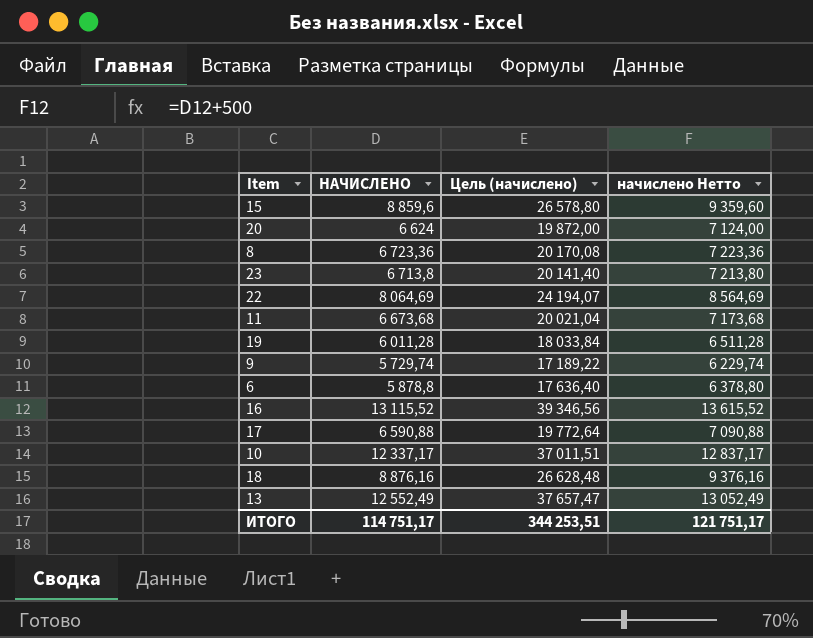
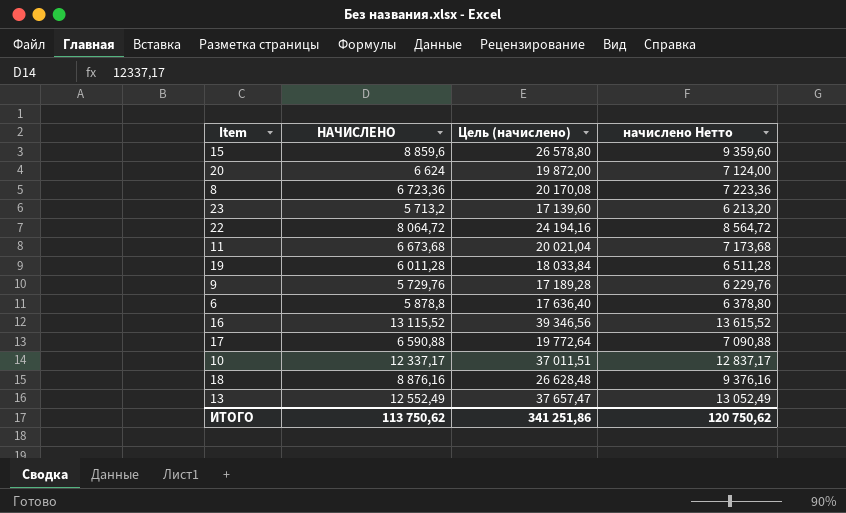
23 | НАЧИСЛЕНО: 6 713,8 -> 5 713,2
23 | Цель (начислено): 20 141,40 -> 17 139,60
23 | начислено Нетто: 7 213,80 -> 6 213,20
22 | НАЧИСЛЕНО: 8 064,69 -> 8 064,72
22 | Цель (начислено): 24 194,07 -> 24 194,16
22 | начислено Нетто: 8 564,69 -> 8 564,72
9 | НАЧИСЛЕНО: 5 729,74 -> 5 729,76
9 | Цель (начислено): 17 189,22 -> 17 189,28
9 | начислено Нетто: 6 229,74 -> 6 229,76
ИТОГО | НАЧИСЛЕНО: 114 751,17 -> 113 750,62
ИТОГО | Цель (начислено): 344 253,51 -> 341 251,86
ИТОГО | начислено Нетто: 121 751,17 -> 120 750,62

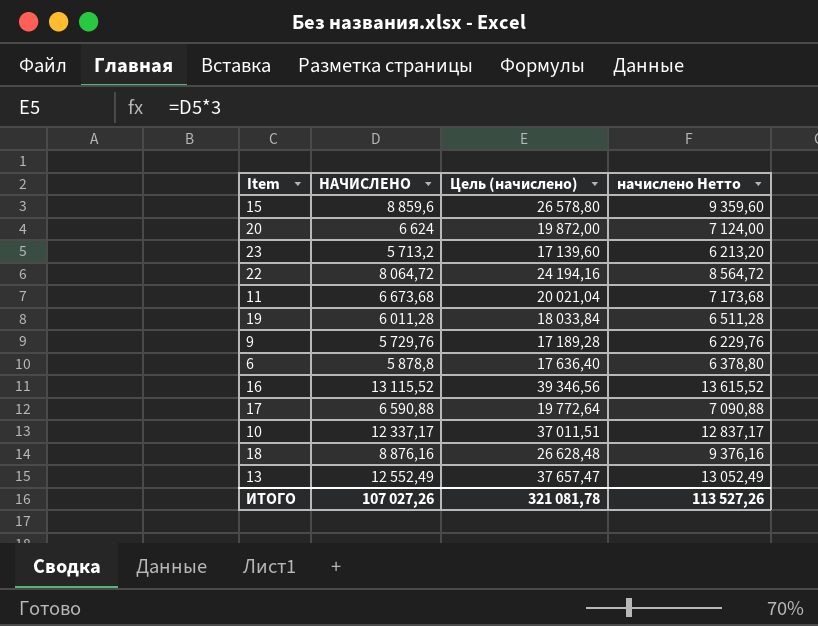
row 8: 6 723,36 | 20 170,08 | 7 223,36 -> none
ИТОГО | НАЧИСЛЕНО: 113 750,62 -> 107 027,26
ИТОГО | Цель (начислено): 341 251,86 -> 321 081,78
ИТОГО | начислено Нетто: 120 750,62 -> 113 527,26

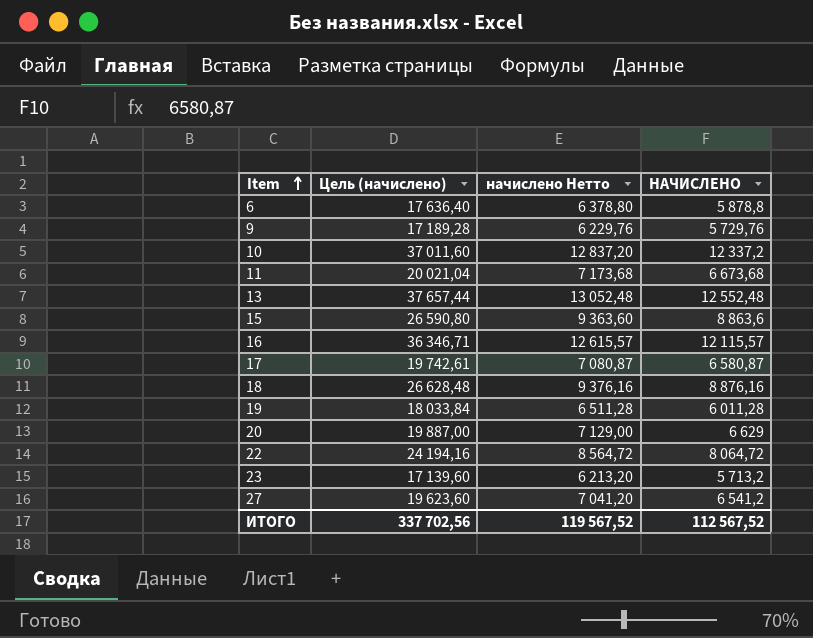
row order: none -> Item ascending
column НАЧИСЛЕНО | position: 2 -> 4
10 | Цель (начислено): 37 011,51 -> 37 011,60
10 | начислено Нетто: 12 837,17 -> 12 837,20
10 | НАЧИСЛЕНО: 12 337,17 -> 12 337,2
13 | Цель (начислено): 37 657,47 -> 37 657,44
13 | начислено Нетто: 13 052,49 -> 13 052,48
13 | НАЧИСЛЕНО: 12 552,49 -> 12 552,48
15 | Цель (начислено): 26 578,80 -> 26 590,80
15 | начислено Нетто: 9 359,60 -> 9 363,60
15 | НАЧИСЛЕНО: 8 859,6 -> 8 863,6
16 | Цель (начислено): 39 346,56 -> 36 346,71
16 | начислено Нетто: 13 615,52 -> 12 615,57
16 | НАЧИСЛЕНО: 13 115,52 -> 12 115,57
17 | Цель (начислено): 19 772,64 -> 19 742,61
17 | начислено Нетто: 7 090,88 -> 7 080,87
17 | НАЧИСЛЕНО: 6 590,88 -> 6 580,87
20 | Цель (начислено): 19 872,00 -> 19 887,00
20 | начислено Нетто: 7 124,00 -> 7 129,00
20 | НАЧИСЛЕНО: 6 624 -> 6 629
row 27: none -> 19 623,60 | 7 041,20 | 6 541,2
ИТОГО | Цель (начислено): 321 081,78 -> 337 702,56
ИТОГО | начислено Нетто: 113 527,26 -> 119 567,52
ИТОГО | НАЧИСЛЕНО: 107 027,26 -> 112 567,52

